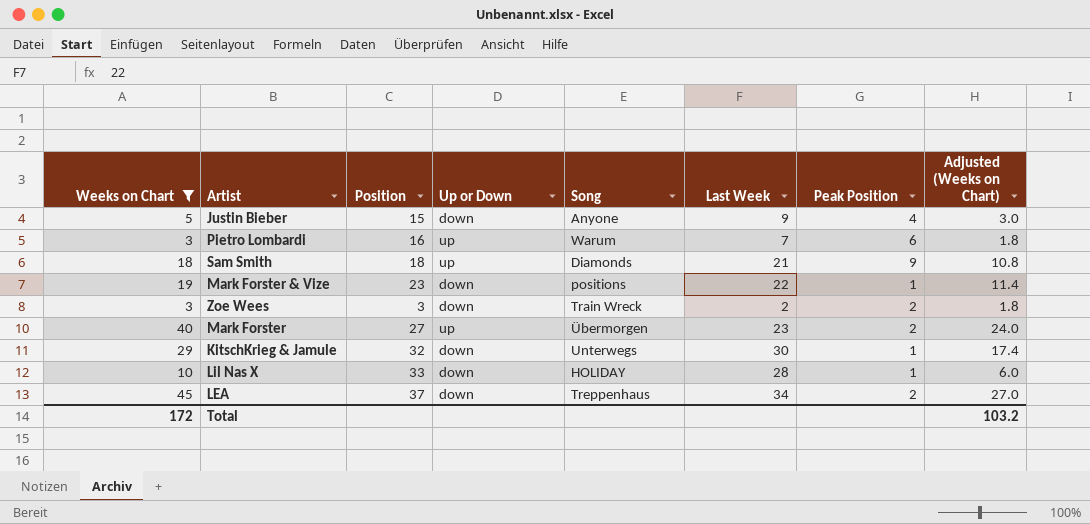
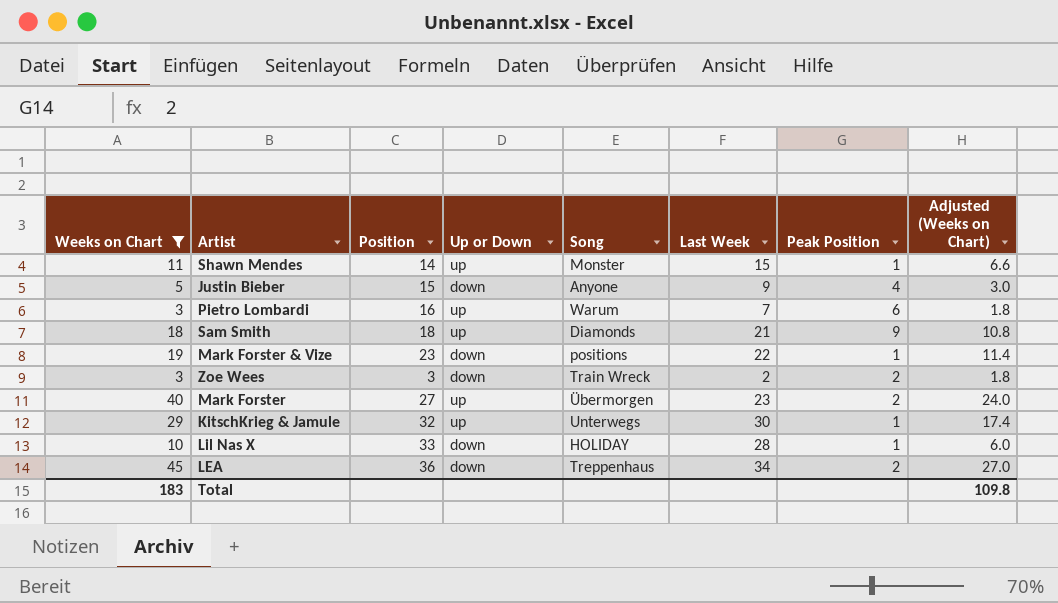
row Shawn Mendes: none -> 11 | 14 | up | Monster | 15 | 1 | 6.6
KitschKrieg & Jamule | Up or Down: down -> up
LEA | Position: 37 -> 36
Total | Weeks on Chart: 172 -> 183
Total | Adjusted (Weeks on Chart): 103.2 -> 109.8

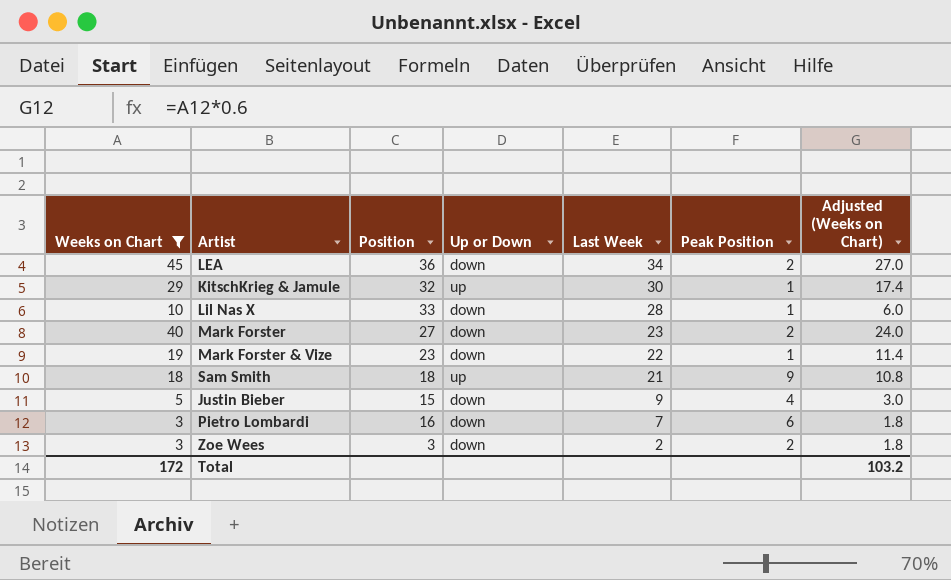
row order: none -> Last Week descending
column Song | position: 5 -> none
row Shawn Mendes: 11 | 14 | up | Monster | 15 | 1 | 6.6 -> none
Mark Forster | Up or Down: up -> down
Pietro Lombardi | Up or Down: up -> down
Total | Weeks on Chart: 183 -> 172
Total | Adjusted (Weeks on Chart): 109.8 -> 103.2

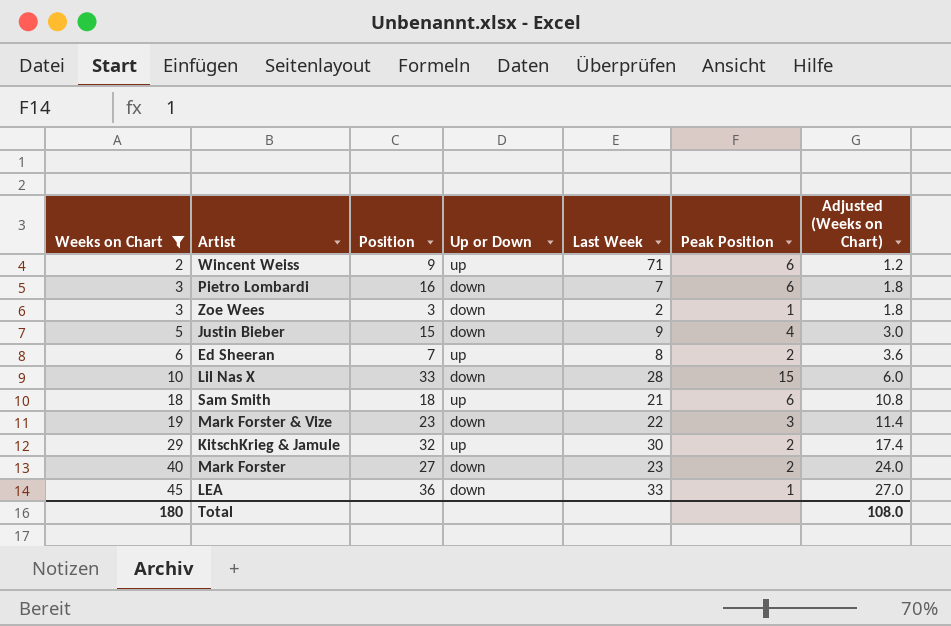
row order: Last Week descending -> Weeks on Chart ascending
row Wincent Weiss: none -> 2 | 9 | up | 71 | 6 | 1.2
Zoe Wees | Peak Position: 2 -> 1
row Ed Sheeran: none -> 6 | 7 | up | 8 | 2 | 3.6
Lil Nas X | Peak Position: 1 -> 15
Sam Smith | Peak Position: 9 -> 6
Mark Forster & Vize | Peak Position: 1 -> 3
KitschKrieg & Jamule | Peak Position: 1 -> 2
LEA | Last Week: 34 -> 33
LEA | Peak Position: 2 -> 1
Total | Weeks on Chart: 172 -> 180
Total | Adjusted (Weeks on Chart): 103.2 -> 108.0

